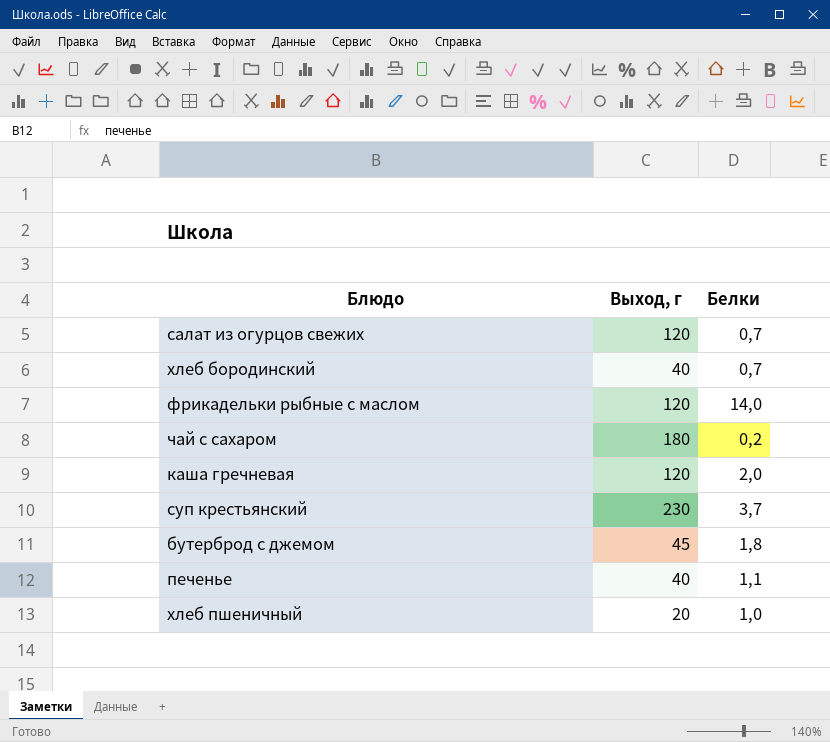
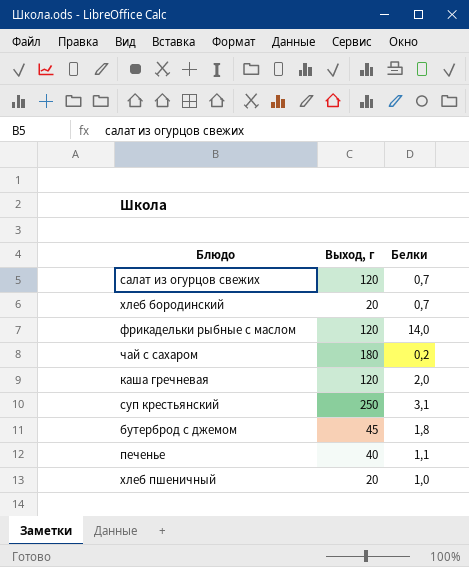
хлеб бородинский | Выход, г: 40 -> 20
суп крестьянский | Выход, г: 230 -> 250
суп крестьянский | Белки: 3,7 -> 3,1

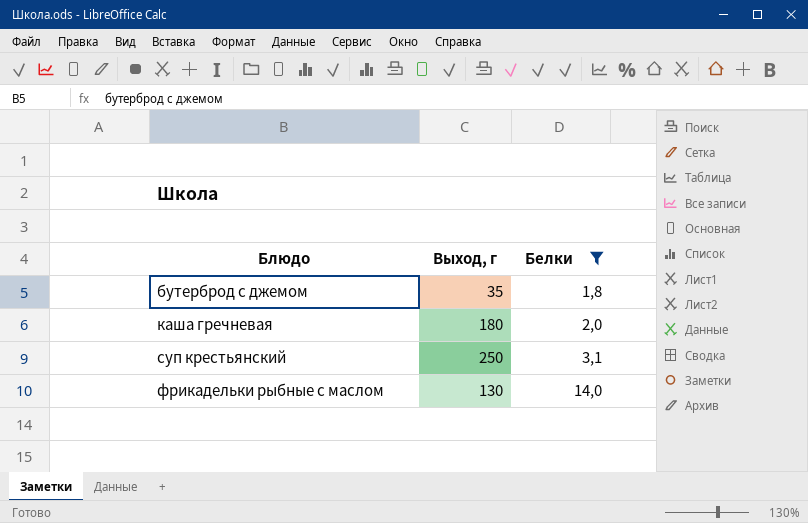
filter: none -> Белки >= 1,8
row order: none -> Блюдо ascending
бутерброд с джемом | Выход, г: 45 -> 35
каша гречневая | Выход, г: 120 -> 180
фрикадельки рыбные с маслом | Выход, г: 120 -> 130

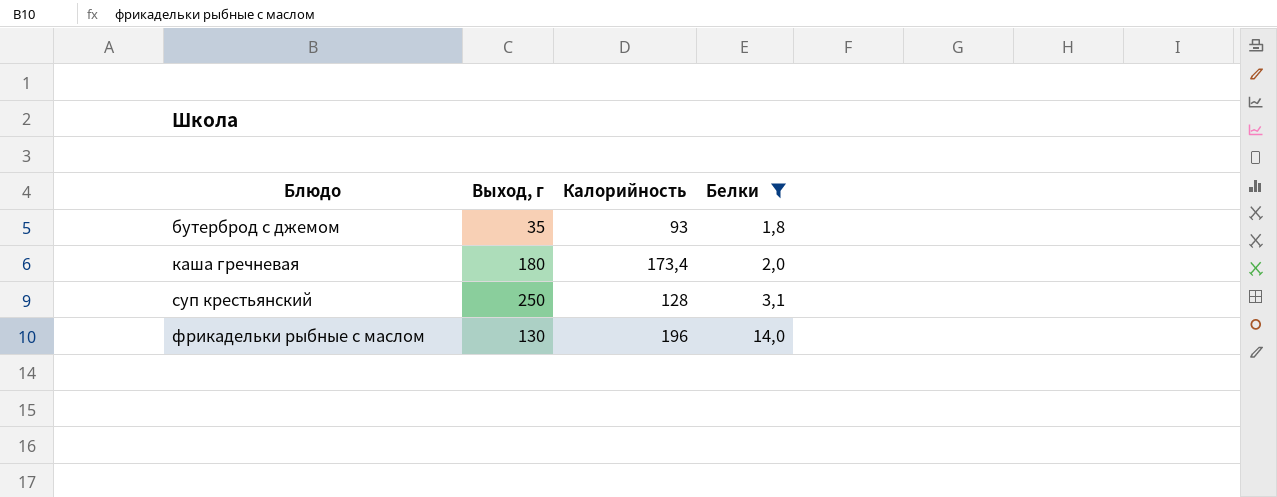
column Калорийность | position: none -> 3

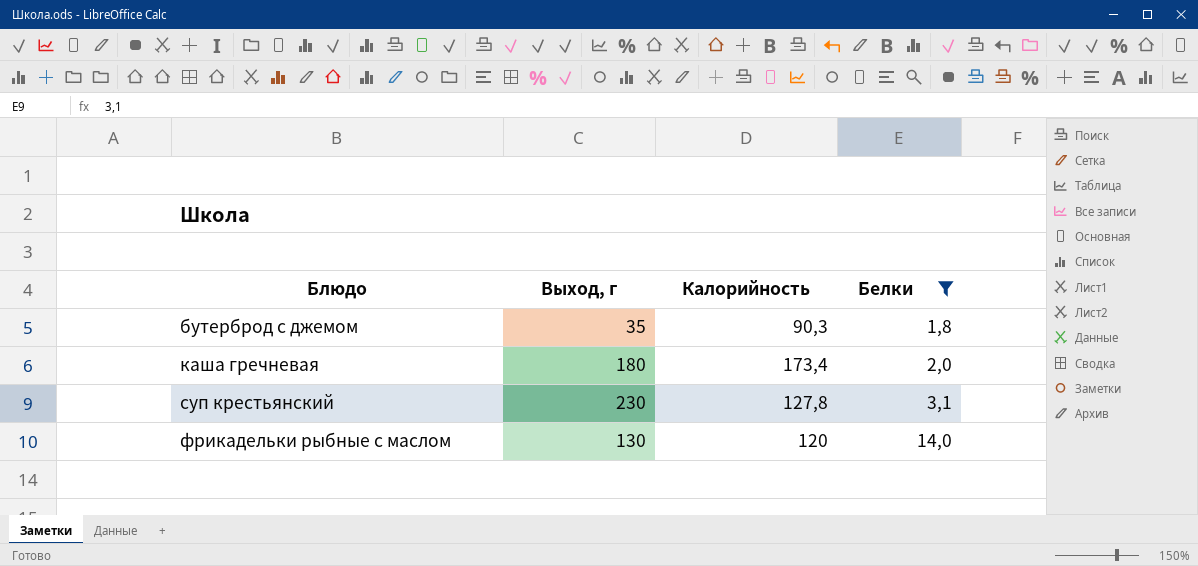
бутерброд с джемом | Калорийность: 93 -> 90,3
суп крестьянский | Выход, г: 250 -> 230
суп крестьянский | Калорийность: 128 -> 127,8
фрикадельки рыбные с маслом | Калорийность: 196 -> 120

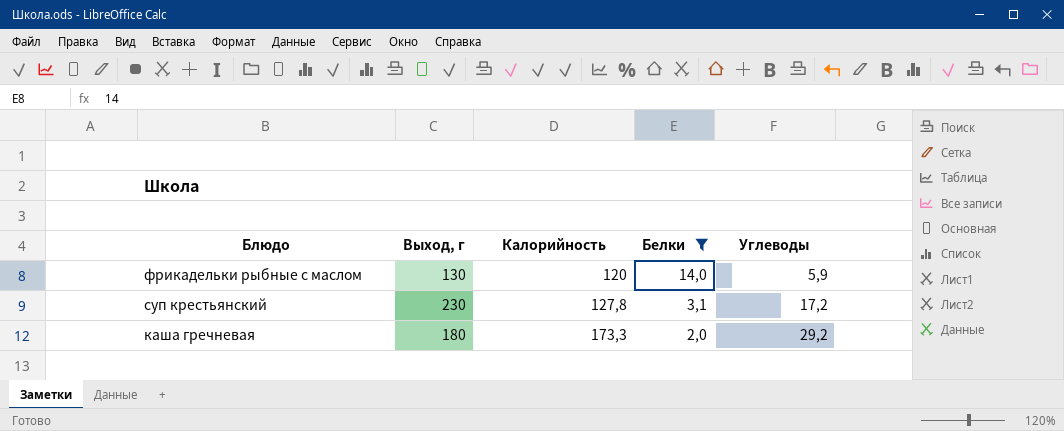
row order: Блюдо ascending -> Блюдо descending
column Углеводы | position: none -> 5
row бутерброд с джемом: 35 | 90,3 | 1,8 -> none
каша гречневая | Калорийность: 173,4 -> 173,3

